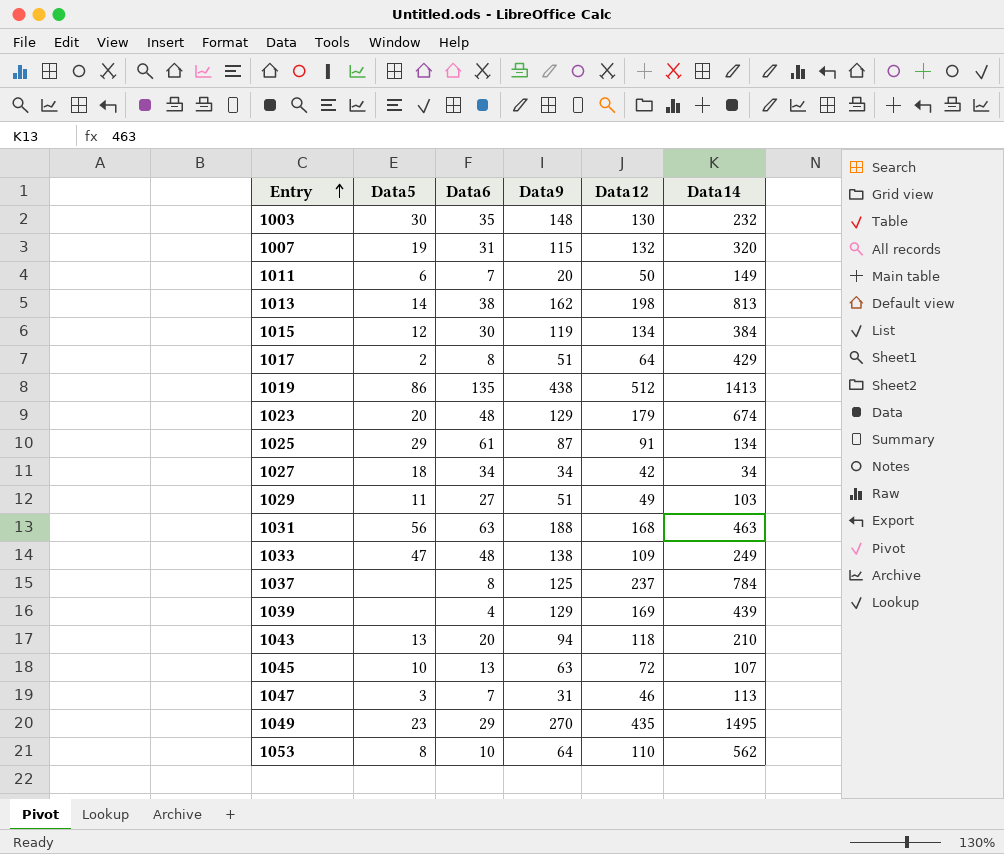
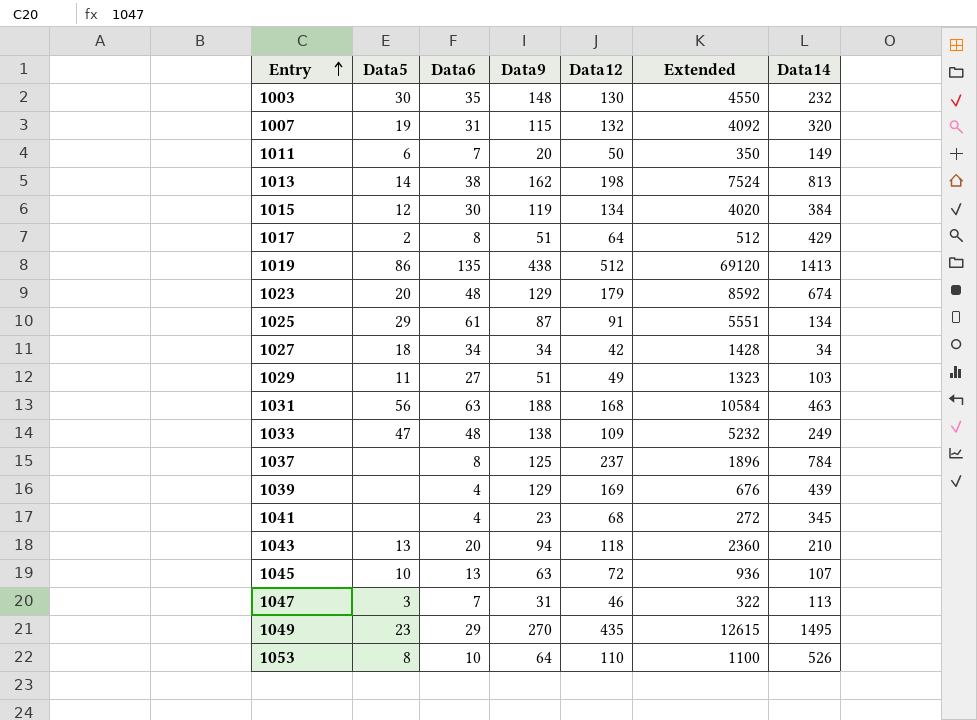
column Extended | formula: none -> [Data6] * [Data12]
row 1041: none -> none | 4 | 23 | 68 | 272 | 345
1053 | Data14: 562 -> 526

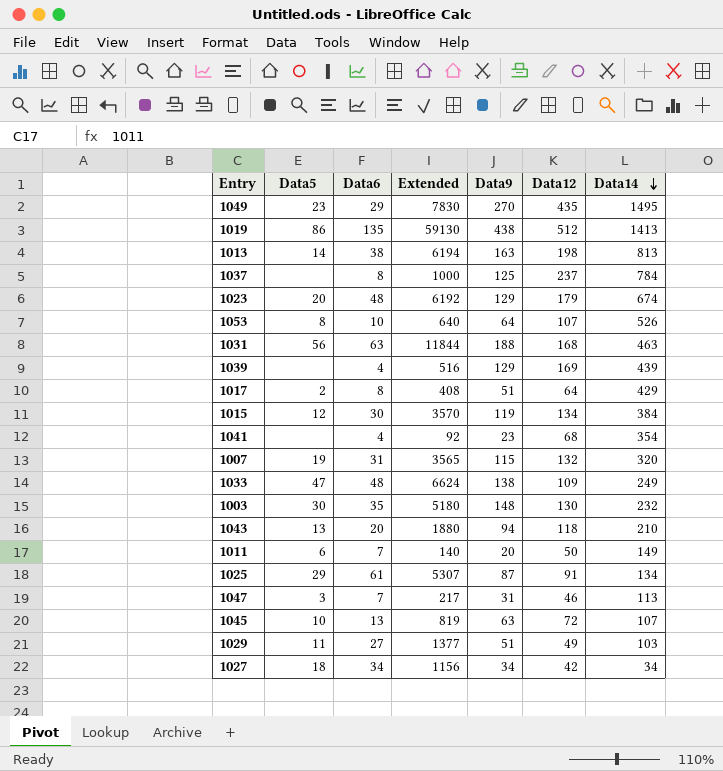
row order: Entry ascending -> Data14 descending
column Extended | formula: [Data6] * [Data12] -> [Data6] * [Data9]
column Extended | position: 6 -> 4
1013 | Data9: 162 -> 163
1053 | Data12: 110 -> 107
1041 | Data14: 345 -> 354

